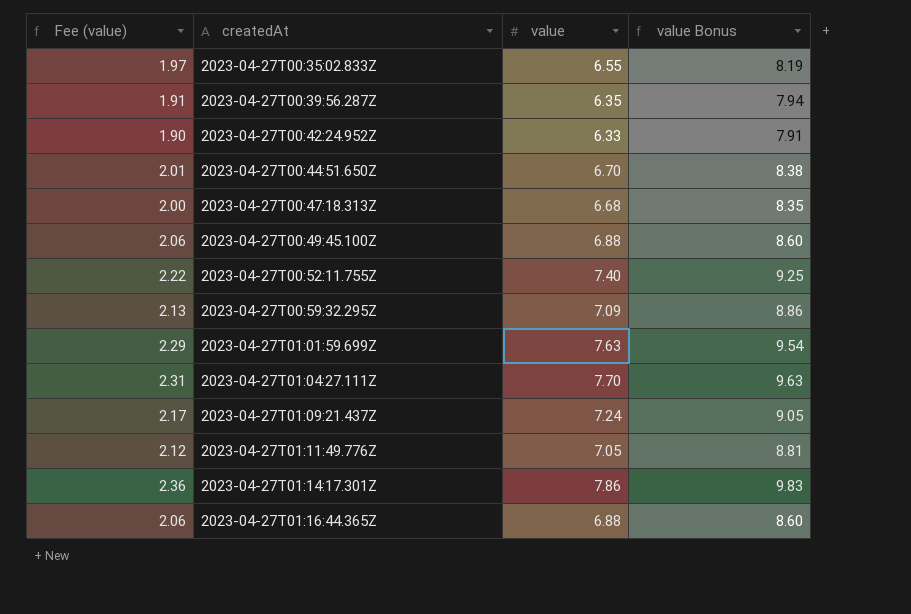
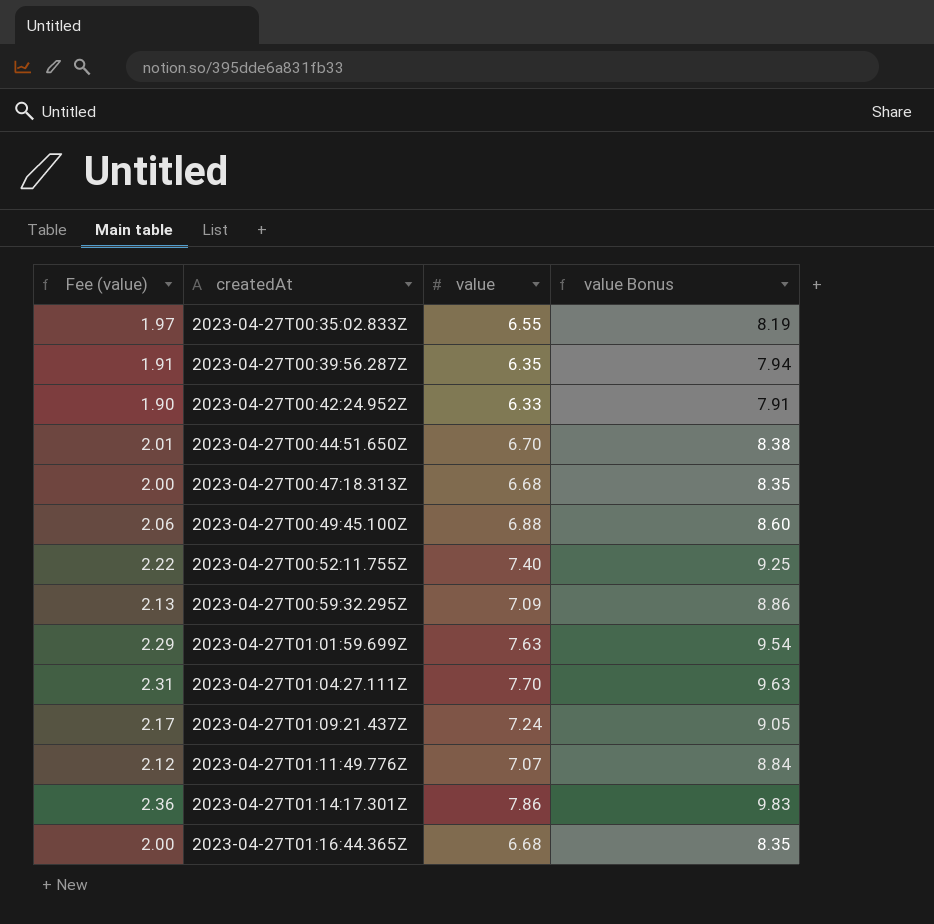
2023-04-27T01:11:49.776Z | value: 7.05 -> 7.07
2023-04-27T01:11:49.776Z | value Bonus: 8.81 -> 8.84
2023-04-27T01:16:44.365Z | Fee (value): 2.06 -> 2.00
2023-04-27T01:16:44.365Z | value: 6.88 -> 6.68
2023-04-27T01:16:44.365Z | value Bonus: 8.60 -> 8.35

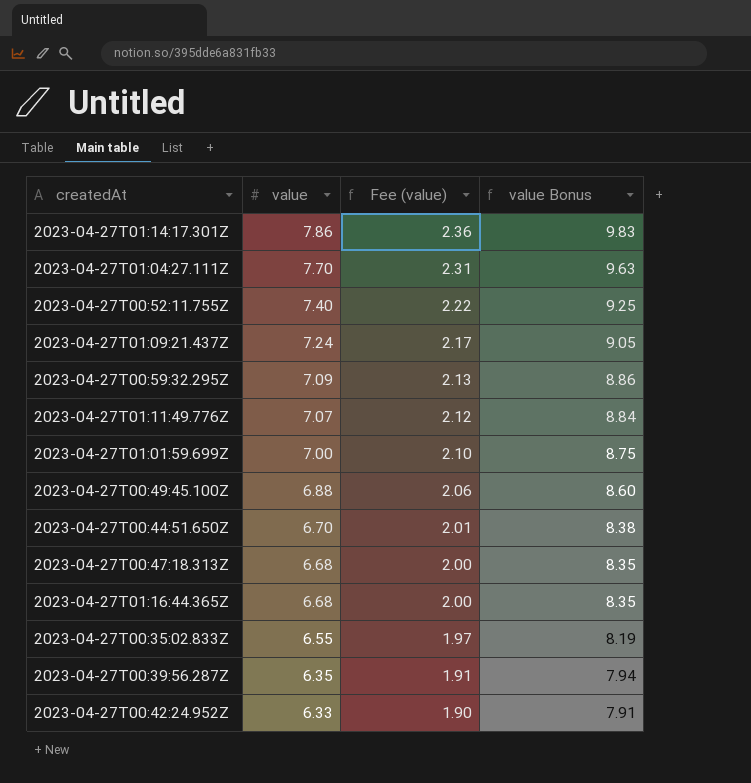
row order: createdAt ascending -> value descending
column Fee (value) | position: 1 -> 3
2023-04-27T01:01:59.699Z | value: 7.63 -> 7.00
2023-04-27T01:01:59.699Z | Fee (value): 2.29 -> 2.10
2023-04-27T01:01:59.699Z | value Bonus: 9.54 -> 8.75

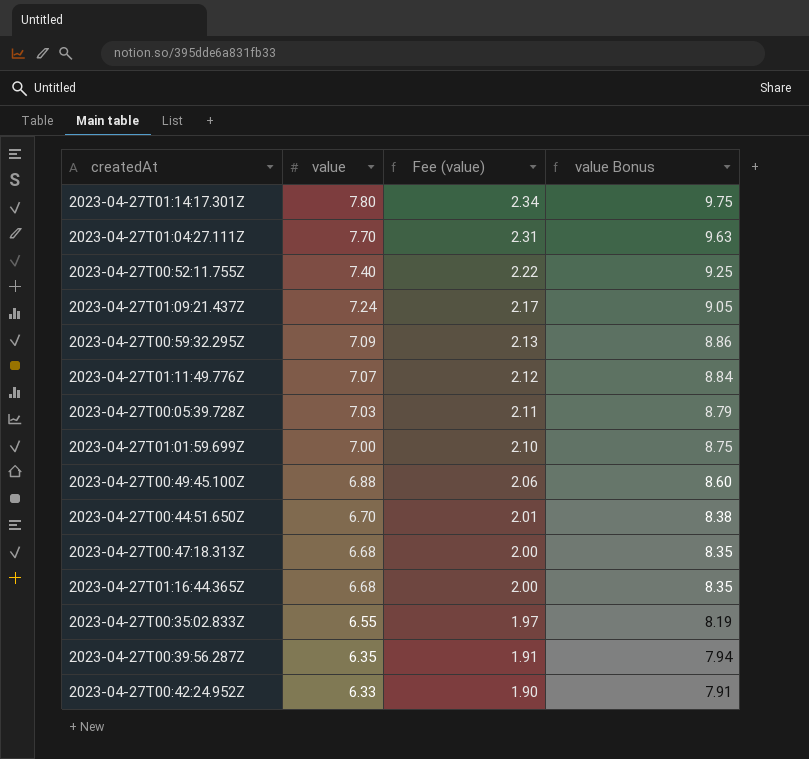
2023-04-27T01:14:17.301Z | value: 7.86 -> 7.80
2023-04-27T01:14:17.301Z | Fee (value): 2.36 -> 2.34
2023-04-27T01:14:17.301Z | value Bonus: 9.83 -> 9.75
row 2023-04-27T00:05:39.728Z: none -> 7.03 | 2.11 | 8.79

